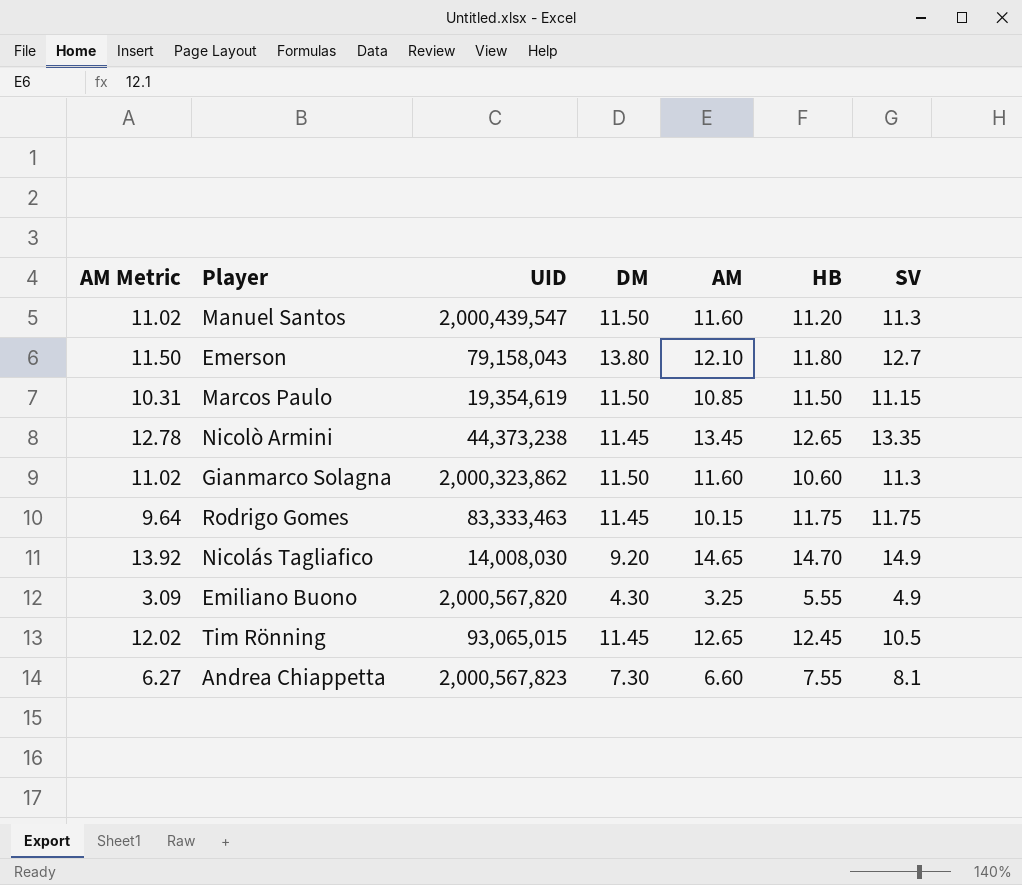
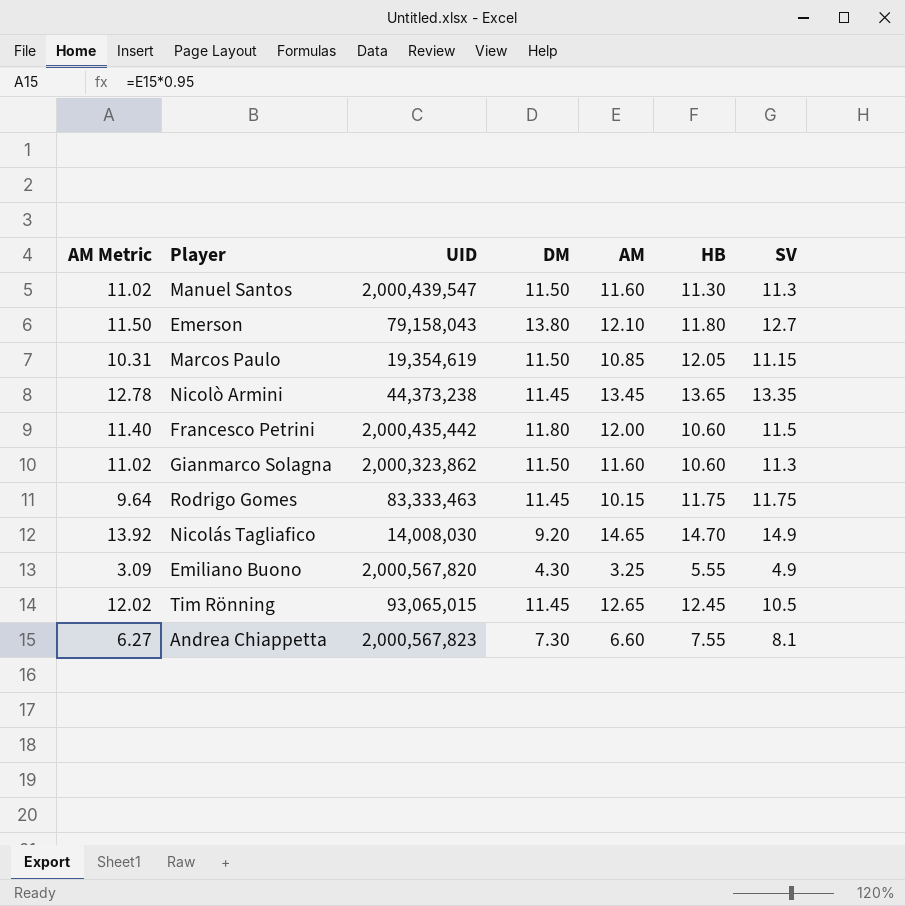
Manuel Santos | HB: 11.20 -> 11.30
Marcos Paulo | HB: 11.50 -> 12.05
Nicolò Armini | HB: 12.65 -> 13.65
row Francesco Petrini: none -> 11.40 | 2,000,435,442 | 11.80 | 12.00 | 10.60 | 11.5

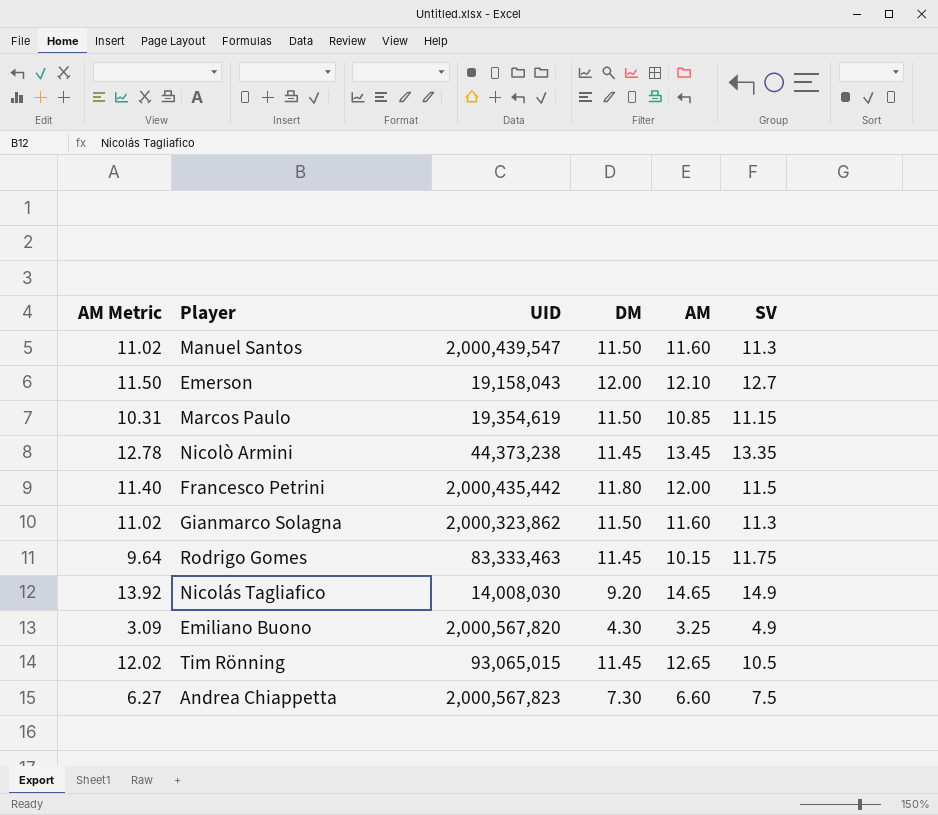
column HB | position: 6 -> none
Emerson | UID: 79,158,043 -> 19,158,043
Emerson | DM: 13.80 -> 12.00
Andrea Chiappetta | SV: 8.1 -> 7.5

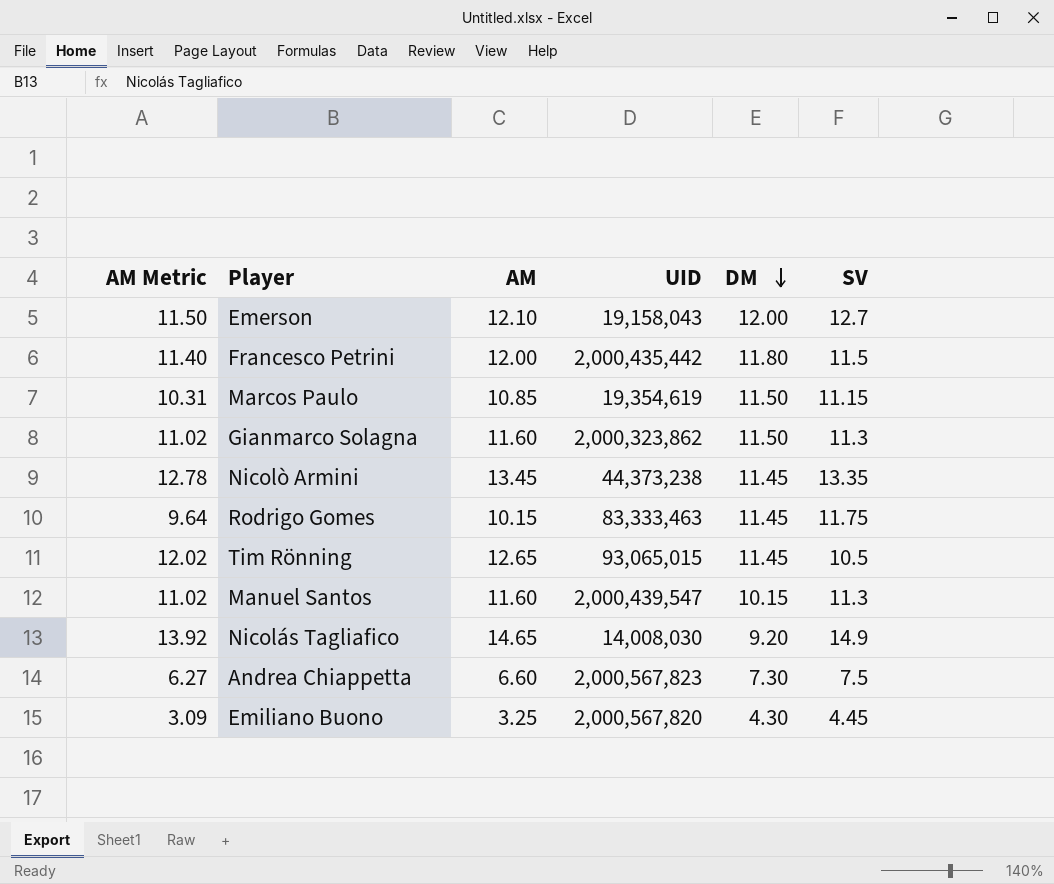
row order: none -> DM descending
column AM | position: 5 -> 3
Manuel Santos | DM: 11.50 -> 10.15
Emiliano Buono | SV: 4.9 -> 4.45

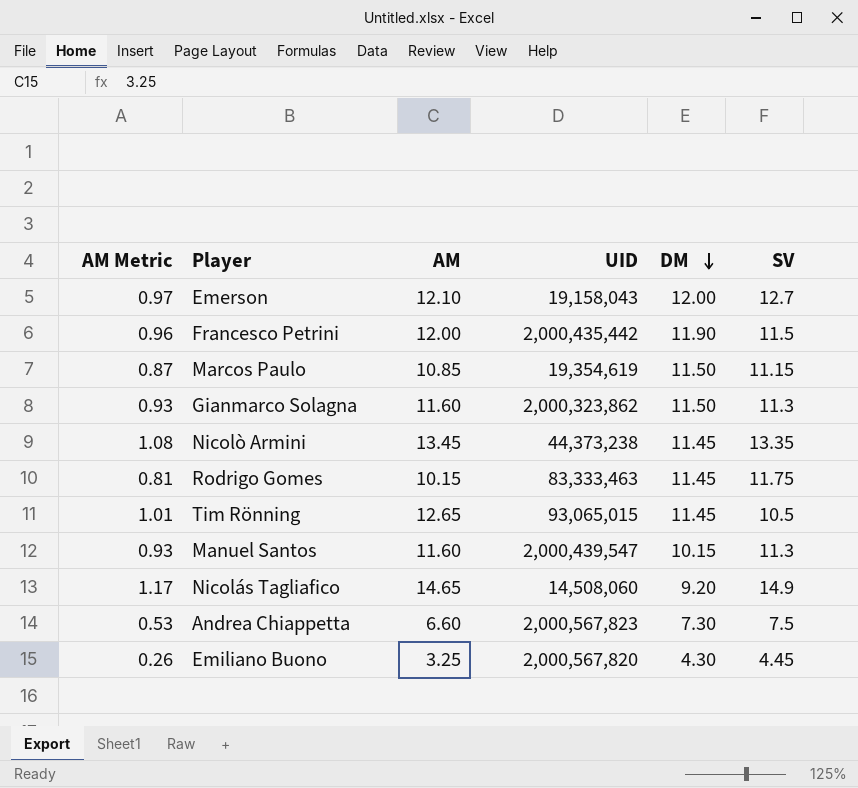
column AM Metric | formula: [AM] * 0.95 -> [AM] * 0.08
Francesco Petrini | DM: 11.80 -> 11.90
Nicolás Tagliafico | UID: 14,008,030 -> 14,508,060

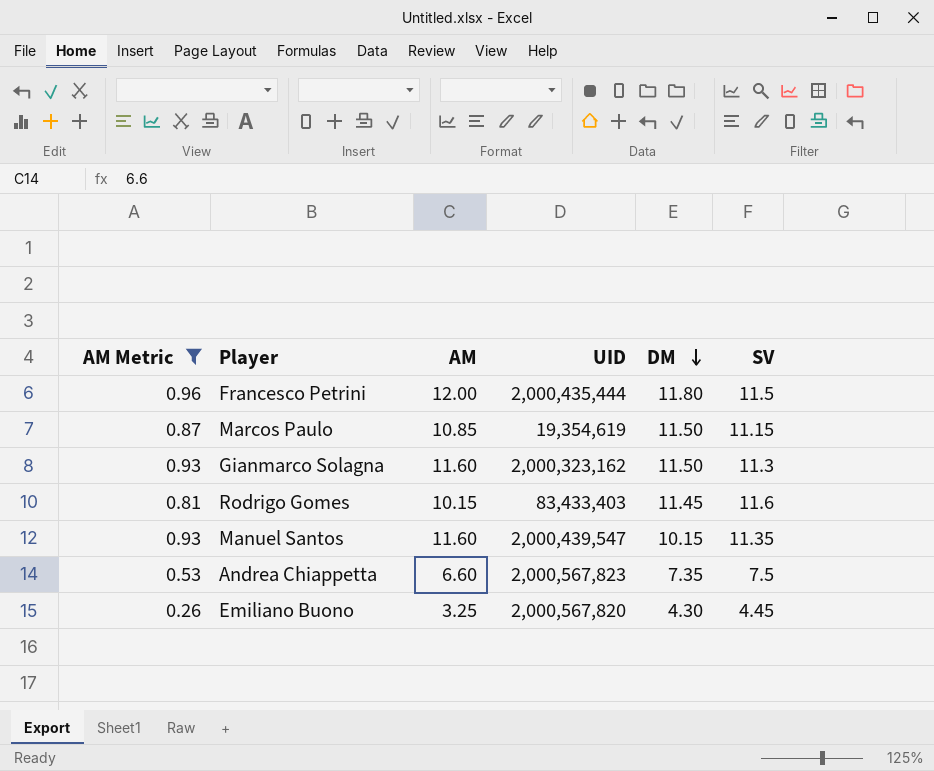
filter: none -> AM Metric <= 0.96
Francesco Petrini | UID: 2,000,435,442 -> 2,000,435,444
Francesco Petrini | DM: 11.90 -> 11.80
Gianmarco Solagna | UID: 2,000,323,862 -> 2,000,323,162
Rodrigo Gomes | UID: 83,333,463 -> 83,433,403
Rodrigo Gomes | SV: 11.75 -> 11.6
Manuel Santos | SV: 11.3 -> 11.35
Andrea Chiappetta | DM: 7.30 -> 7.35

